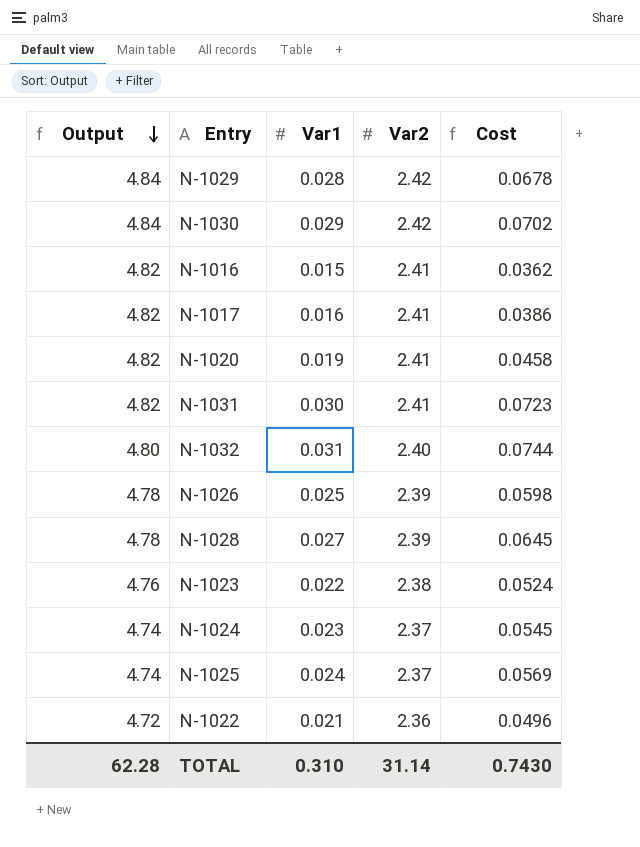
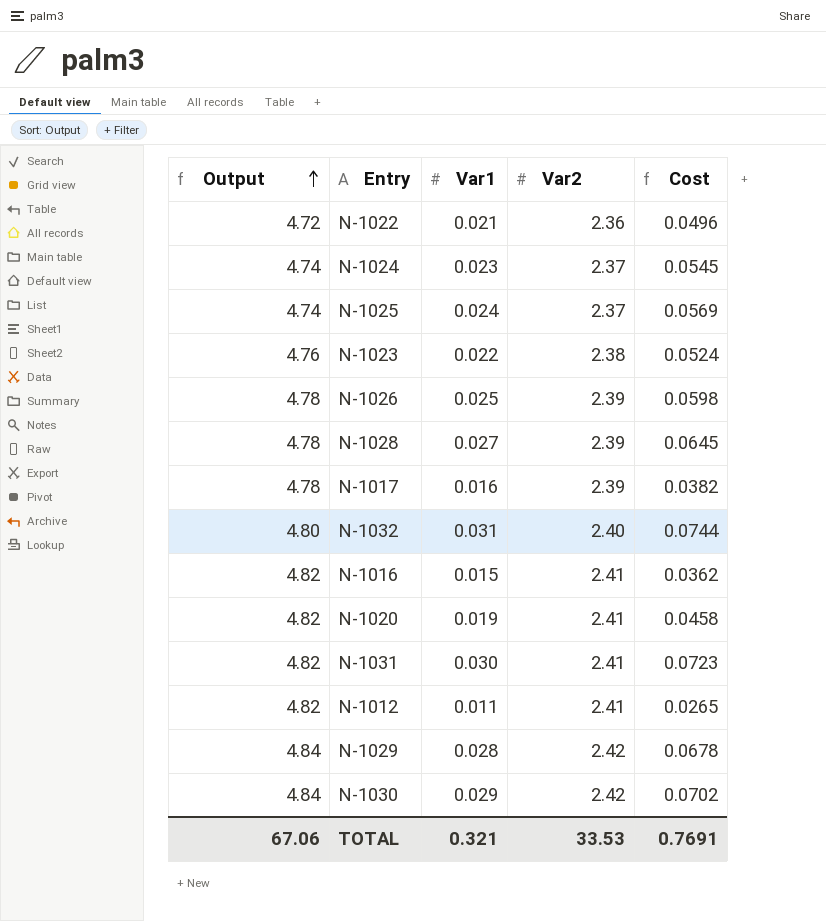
row order: Output descending -> Output ascending
N-1017 | Output: 4.82 -> 4.78
N-1017 | Var2: 2.41 -> 2.39
N-1017 | Cost: 0.0386 -> 0.0382
row N-1012: none -> 4.82 | 0.011 | 2.41 | 0.0265
TOTAL | Output: 62.28 -> 67.06
TOTAL | Var1: 0.310 -> 0.321
TOTAL | Var2: 31.14 -> 33.53
TOTAL | Cost: 0.7430 -> 0.7691

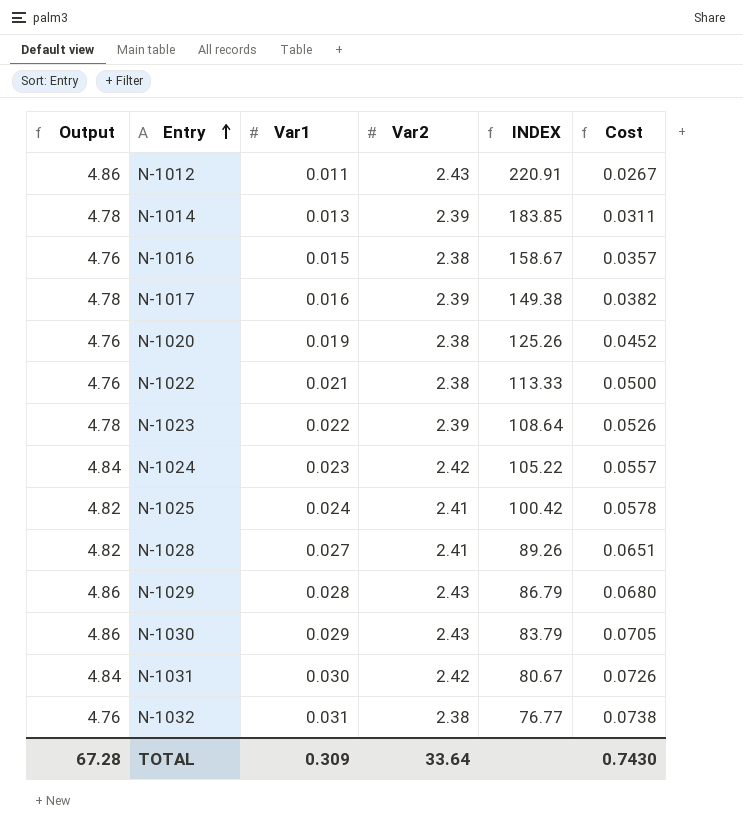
row order: Output ascending -> Entry ascending
column INDEX | formula: none -> [Var2] / [Var1]
row N-1026: 4.78 | 0.025 | 2.39 | 0.0598 -> none
N-1012 | Output: 4.82 -> 4.86
N-1012 | Var2: 2.41 -> 2.43
N-1012 | Cost: 0.0265 -> 0.0267
row N-1014: none -> 4.78 | 0.013 | 2.39 | 183.85 | 0.0311
N-1016 | Output: 4.82 -> 4.76
N-1016 | Var2: 2.41 -> 2.38
N-1016 | Cost: 0.0362 -> 0.0357
N-1020 | Output: 4.82 -> 4.76
N-1020 | Var2: 2.41 -> 2.38
N-1020 | Cost: 0.0458 -> 0.0452
N-1022 | Output: 4.72 -> 4.76
N-1022 | Var2: 2.36 -> 2.38
N-1022 | Cost: 0.0496 -> 0.0500
N-1023 | Output: 4.76 -> 4.78
N-1023 | Var2: 2.38 -> 2.39
N-1023 | Cost: 0.0524 -> 0.0526
N-1024 | Output: 4.74 -> 4.84
N-1024 | Var2: 2.37 -> 2.42
N-1024 | Cost: 0.0545 -> 0.0557
N-1025 | Output: 4.74 -> 4.82
N-1025 | Var2: 2.37 -> 2.41
N-1025 | Cost: 0.0569 -> 0.0578
N-1028 | Output: 4.78 -> 4.82
N-1028 | Var2: 2.39 -> 2.41
N-1028 | Cost: 0.0645 -> 0.0651
N-1029 | Output: 4.84 -> 4.86
N-1029 | Var2: 2.42 -> 2.43
N-1029 | Cost: 0.0678 -> 0.0680
N-1030 | Output: 4.84 -> 4.86
N-1030 | Var2: 2.42 -> 2.43
N-1030 | Cost: 0.0702 -> 0.0705
N-1031 | Output: 4.82 -> 4.84
N-1031 | Var2: 2.41 -> 2.42
N-1031 | Cost: 0.0723 -> 0.0726
N-1032 | Output: 4.80 -> 4.76
N-1032 | Var2: 2.40 -> 2.38
N-1032 | Cost: 0.0744 -> 0.0738
TOTAL | Output: 67.06 -> 67.28
TOTAL | Var1: 0.321 -> 0.309
TOTAL | Var2: 33.53 -> 33.64
TOTAL | Cost: 0.7691 -> 0.7430

